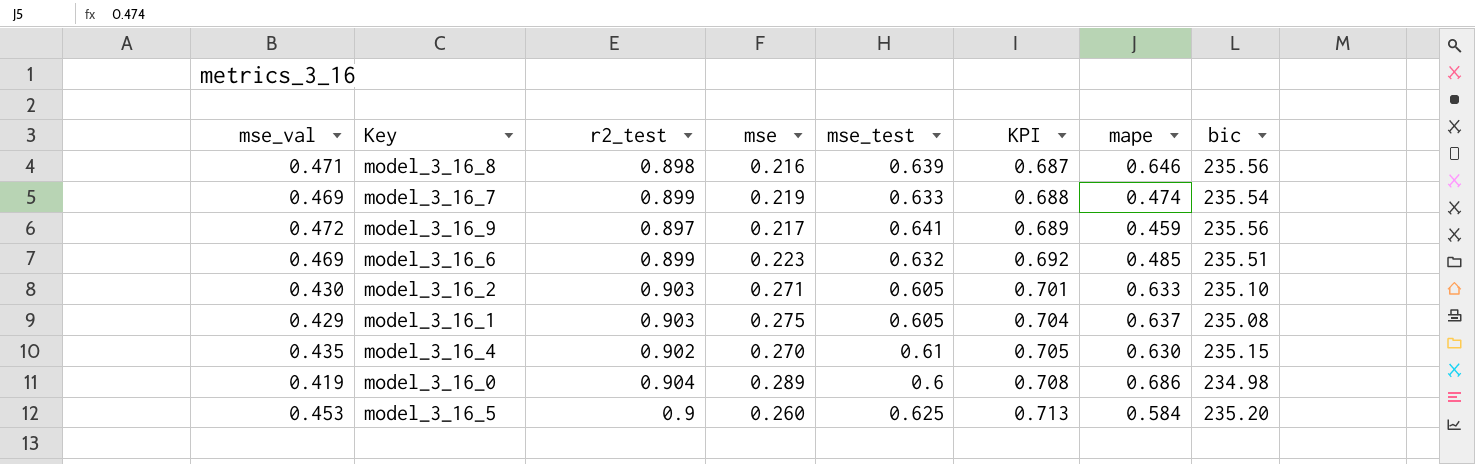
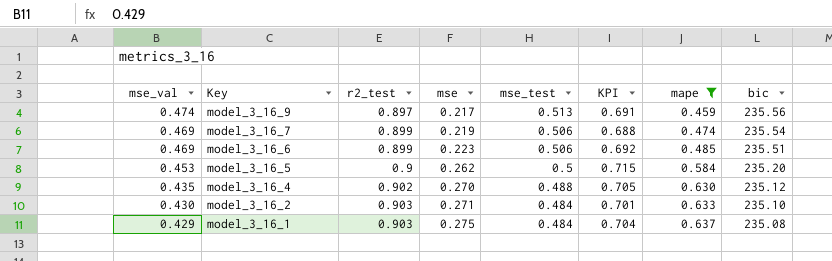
filter: none -> mape <= 0.637
row order: KPI ascending -> mse_val descending
model_3_16_9 | mse_val: 0.472 -> 0.474
model_3_16_9 | mse_test: 0.641 -> 0.513
model_3_16_9 | KPI: 0.689 -> 0.691
model_3_16_7 | mse_test: 0.633 -> 0.506
model_3_16_6 | mse_test: 0.632 -> 0.506
model_3_16_5 | mse: 0.260 -> 0.262
model_3_16_5 | mse_test: 0.625 -> 0.5
model_3_16_5 | KPI: 0.713 -> 0.715
model_3_16_4 | mse_test: 0.61 -> 0.488
model_3_16_4 | bic: 235.15 -> 235.12
model_3_16_2 | mse_test: 0.605 -> 0.484
model_3_16_1 | mse_test: 0.605 -> 0.484

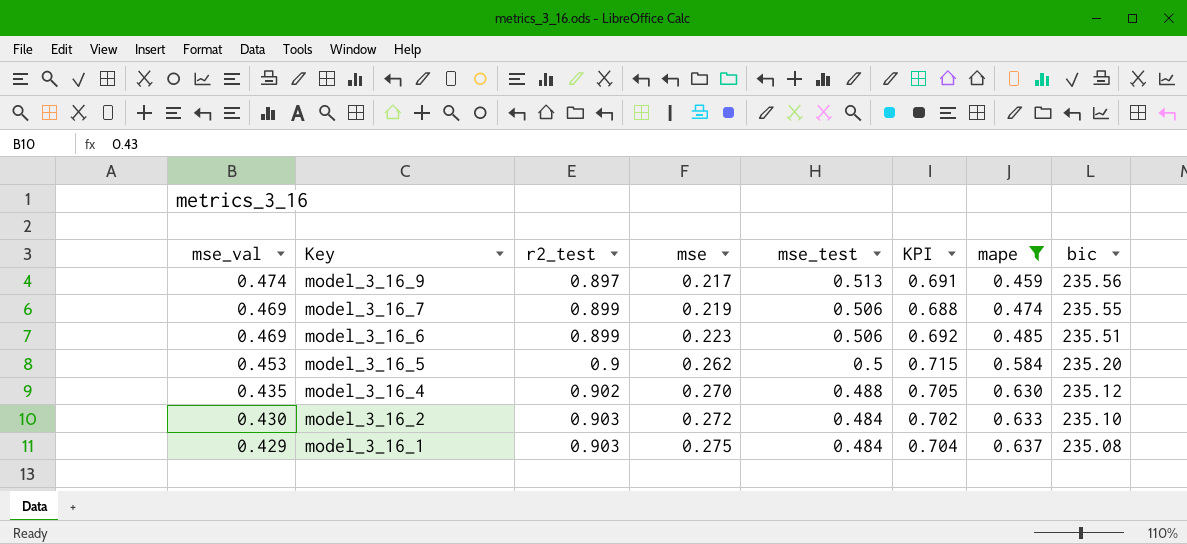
model_3_16_7 | bic: 235.54 -> 235.55
model_3_16_2 | mse: 0.271 -> 0.272
model_3_16_2 | KPI: 0.701 -> 0.702

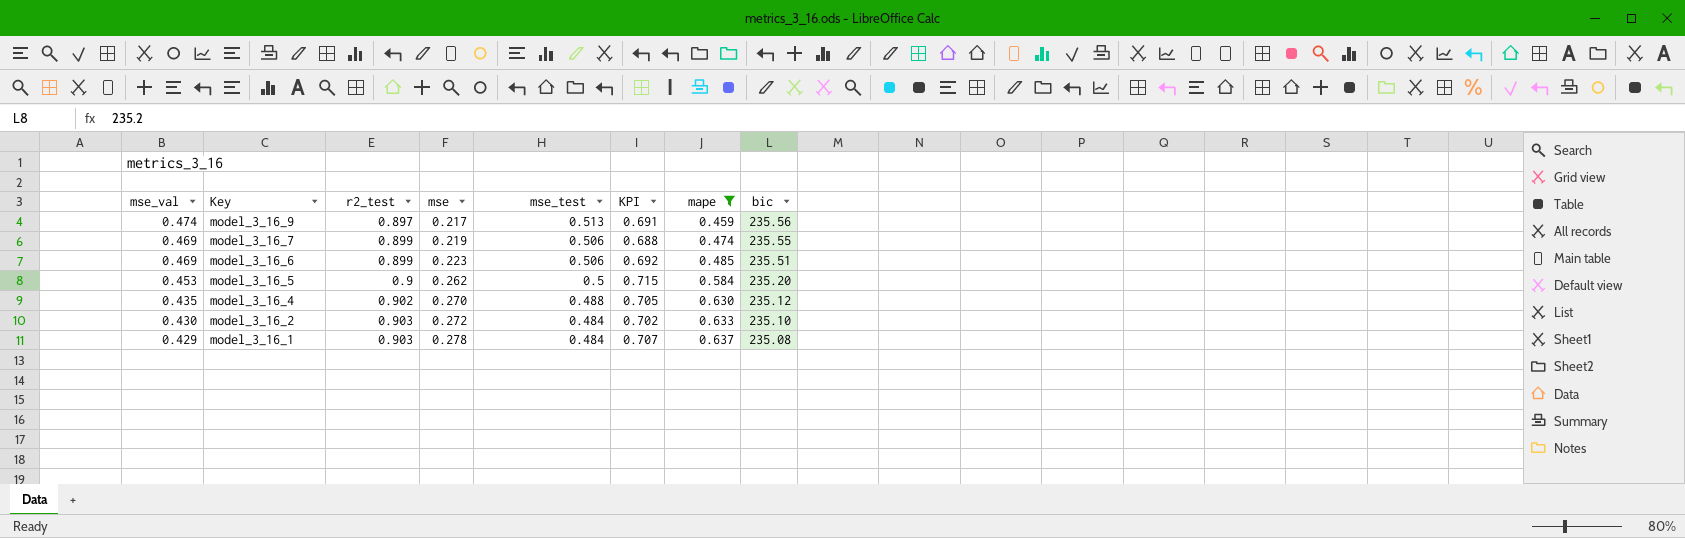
model_3_16_1 | mse: 0.275 -> 0.278
model_3_16_1 | KPI: 0.704 -> 0.707

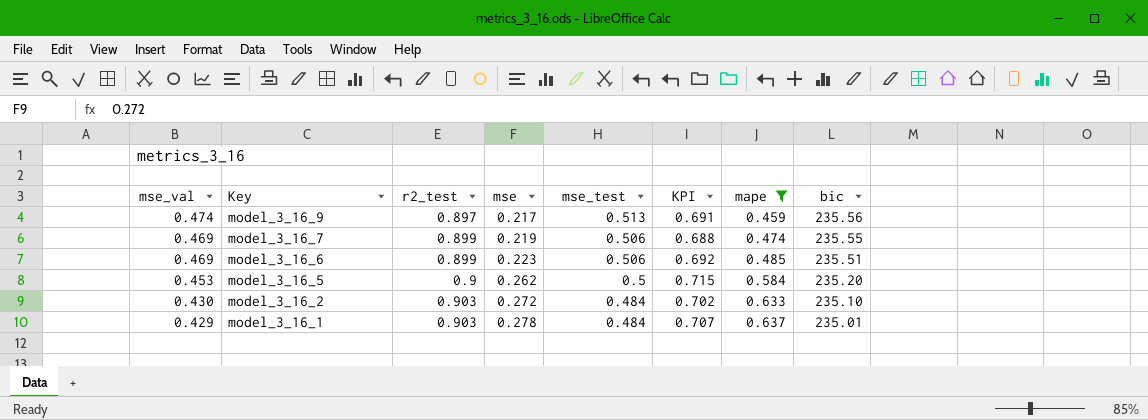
row model_3_16_4: 0.435 | 0.902 | 0.270 | 0.488 | 0.705 | 0.630 | 235.12 -> none
model_3_16_1 | bic: 235.08 -> 235.01

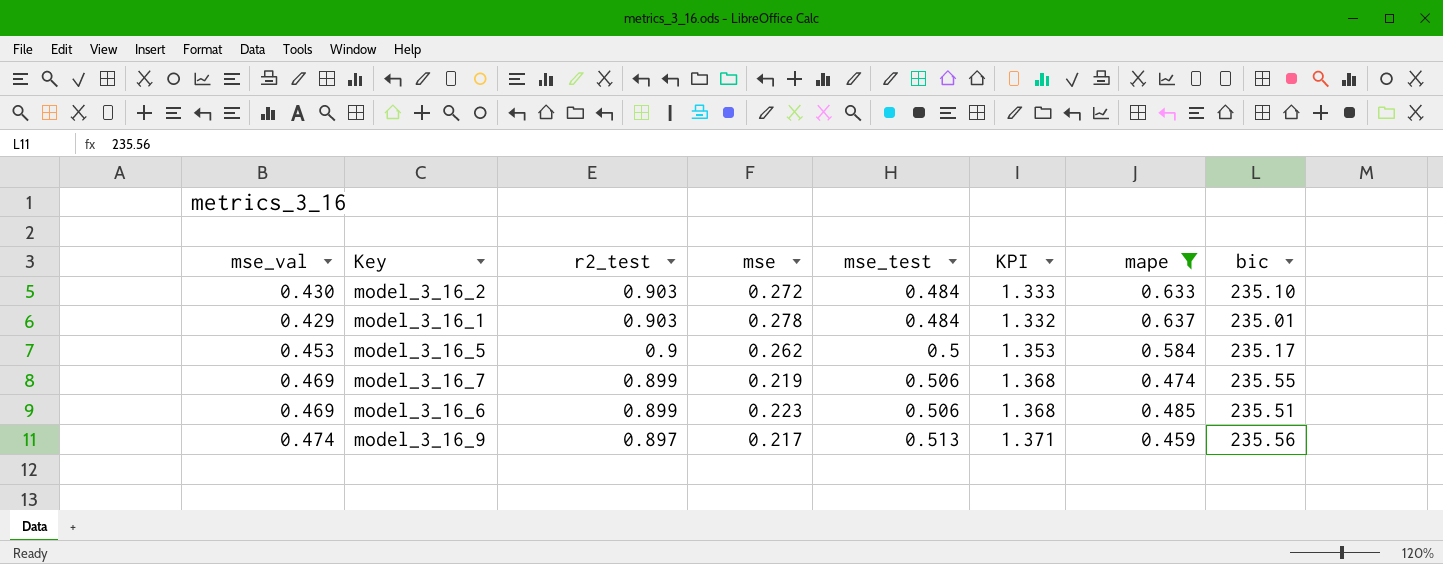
row order: mse_val descending -> r2_test descending
column KPI | formula: [mse_val] + [mse] -> [mse_val] + [r2_test]
model_3_16_5 | bic: 235.20 -> 235.17

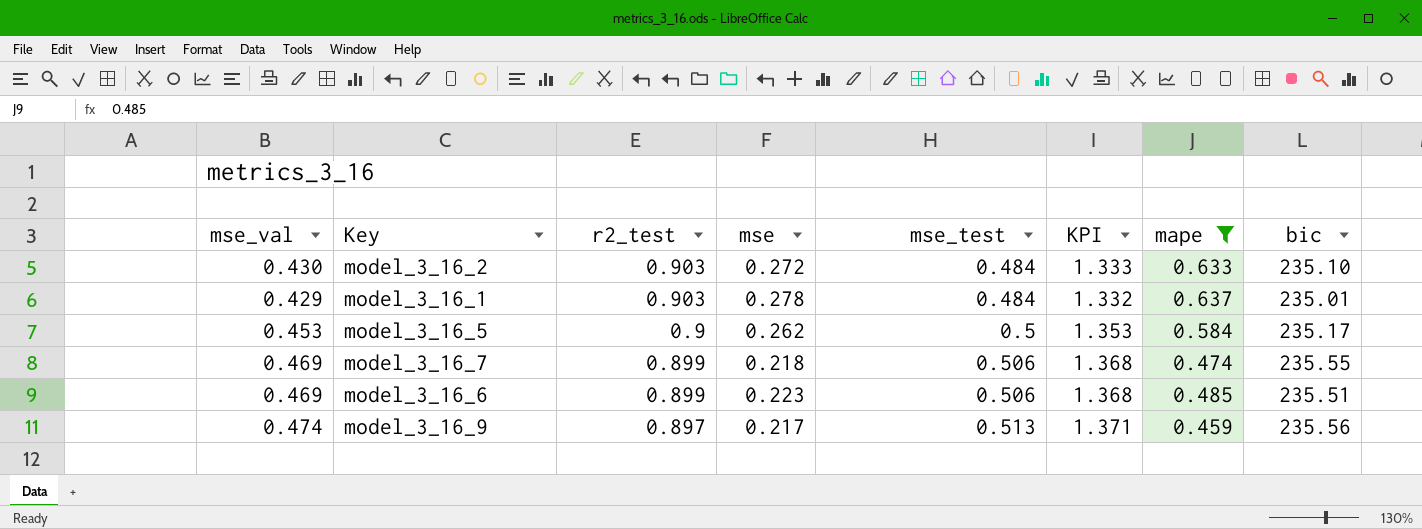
model_3_16_7 | mse: 0.219 -> 0.218

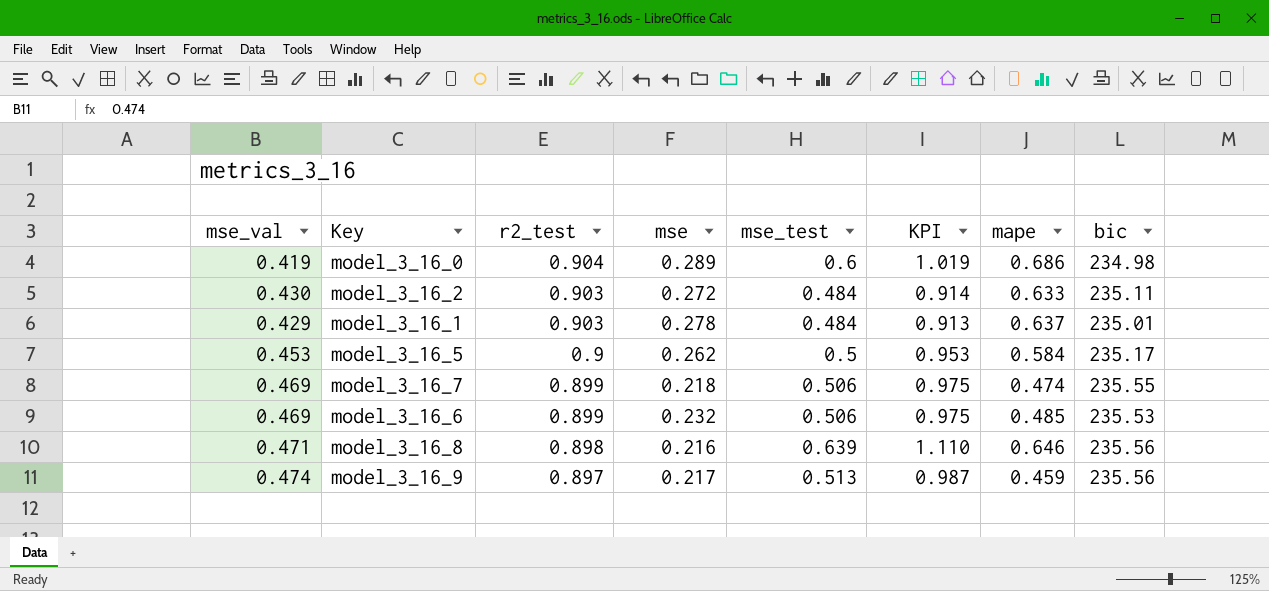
filter: mape <= 0.637 -> none
column KPI | formula: [mse_val] + [r2_test] -> [mse_val] + [mse_test]
model_3_16_2 | bic: 235.10 -> 235.11
model_3_16_6 | mse: 0.223 -> 0.232
model_3_16_6 | bic: 235.51 -> 235.53

